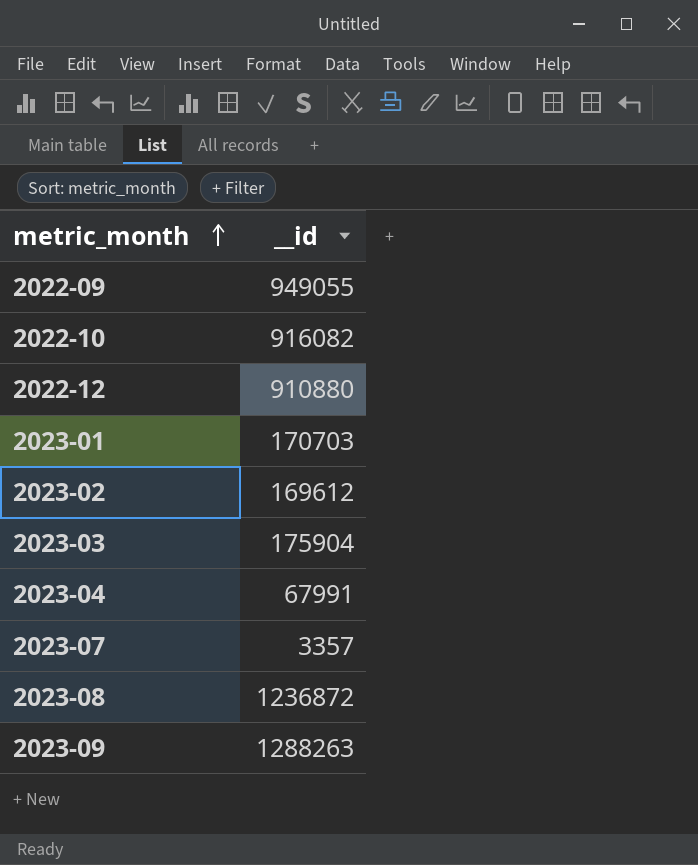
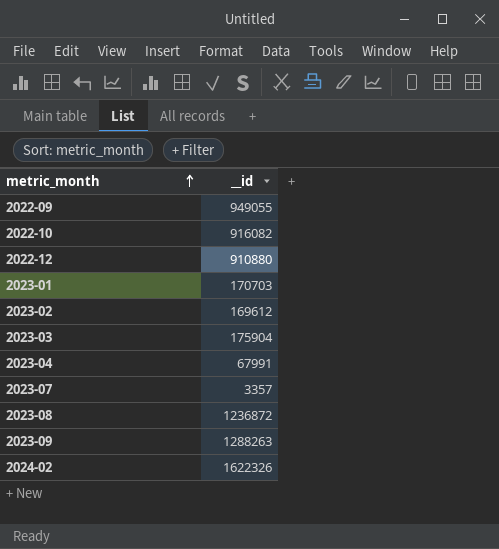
row 2024-02: none -> 1622326

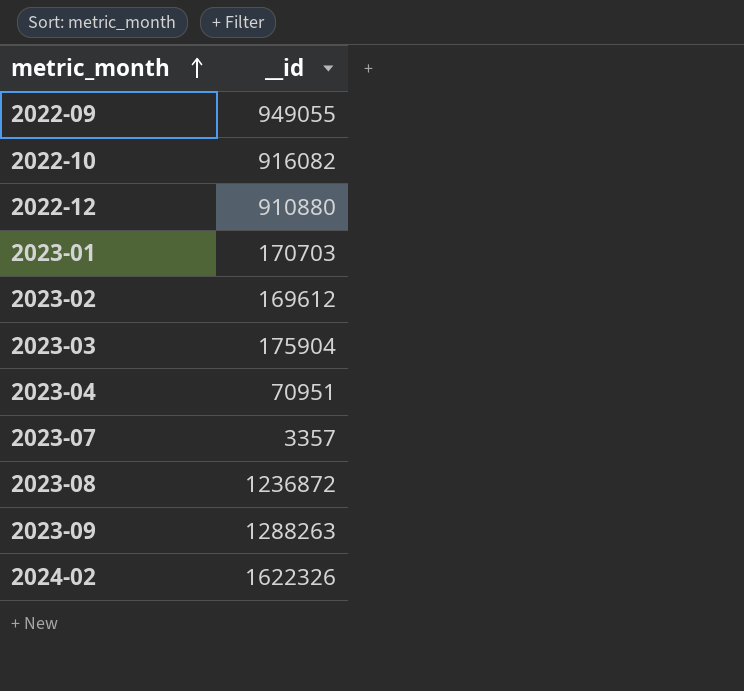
2023-04 | __id: 67991 -> 70951

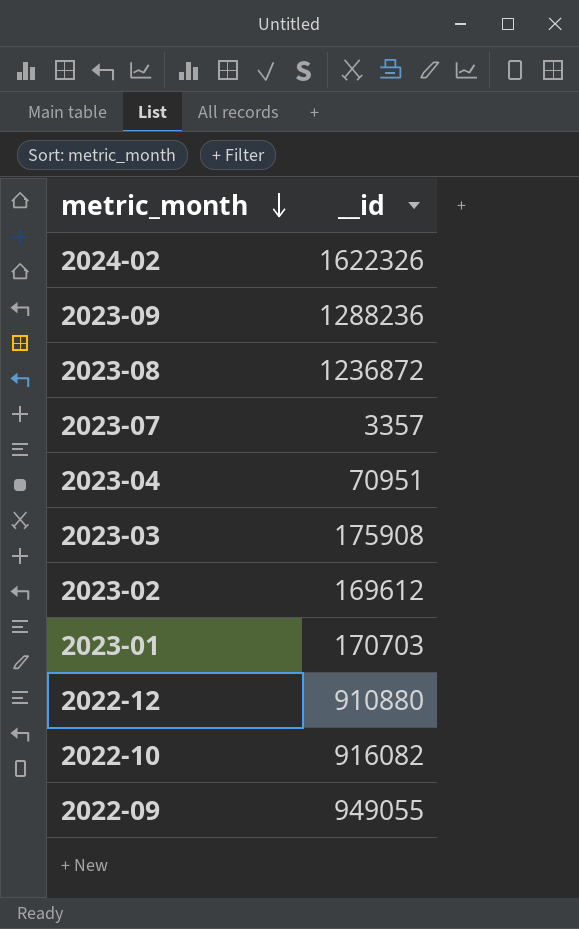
row order: metric_month ascending -> metric_month descending
2023-09 | __id: 1288263 -> 1288236
2023-03 | __id: 175904 -> 175908

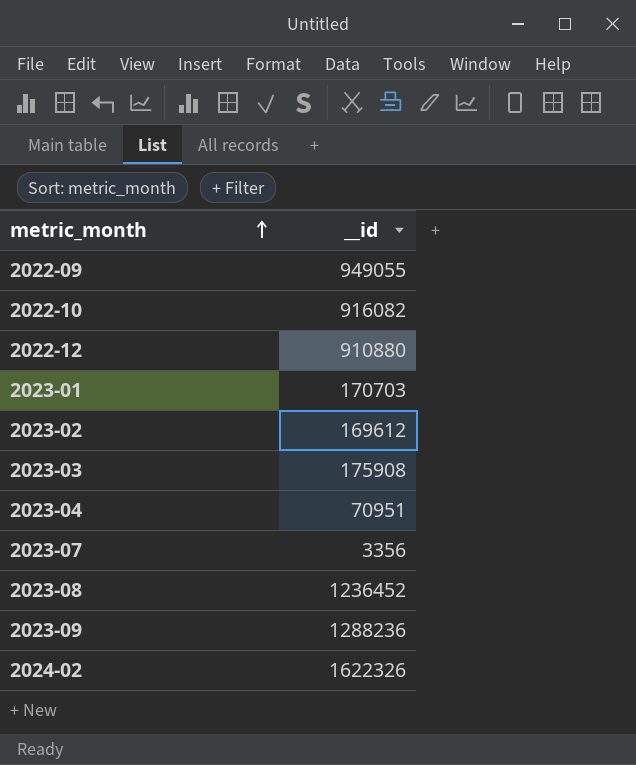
row order: metric_month descending -> metric_month ascending
2023-07 | __id: 3357 -> 3356
2023-08 | __id: 1236872 -> 1236452

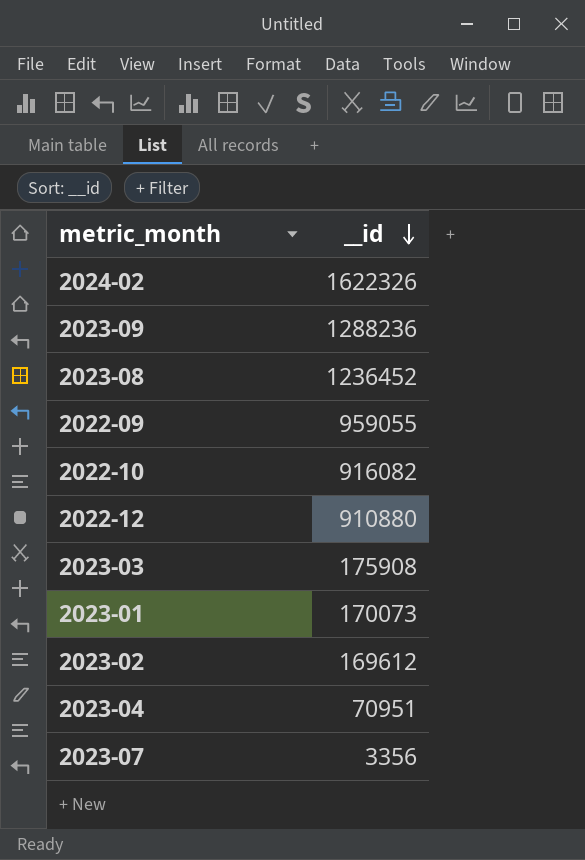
row order: metric_month ascending -> __id descending
2022-09 | __id: 949055 -> 959055
2023-01 | __id: 170703 -> 170073

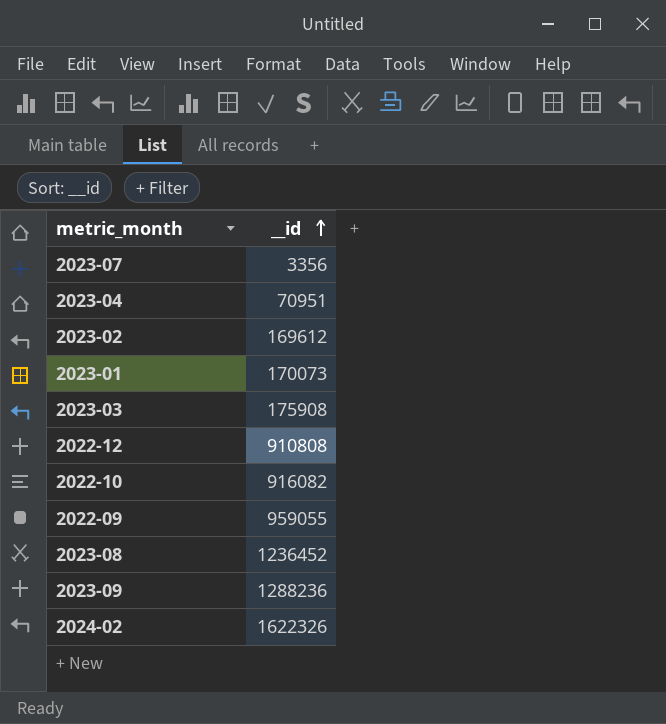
row order: __id descending -> __id ascending
2022-12 | __id: 910880 -> 910808

